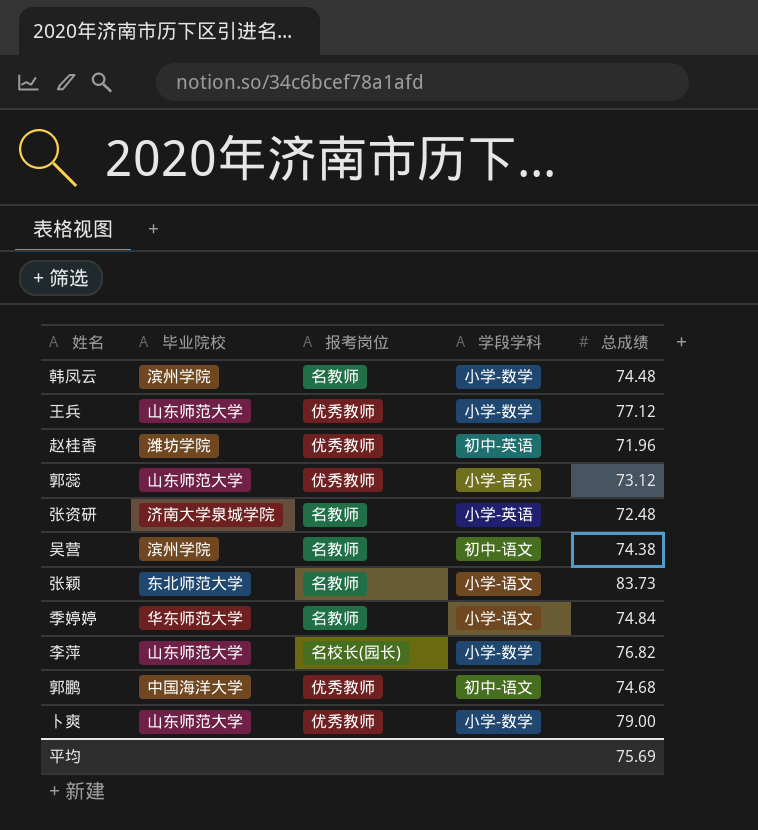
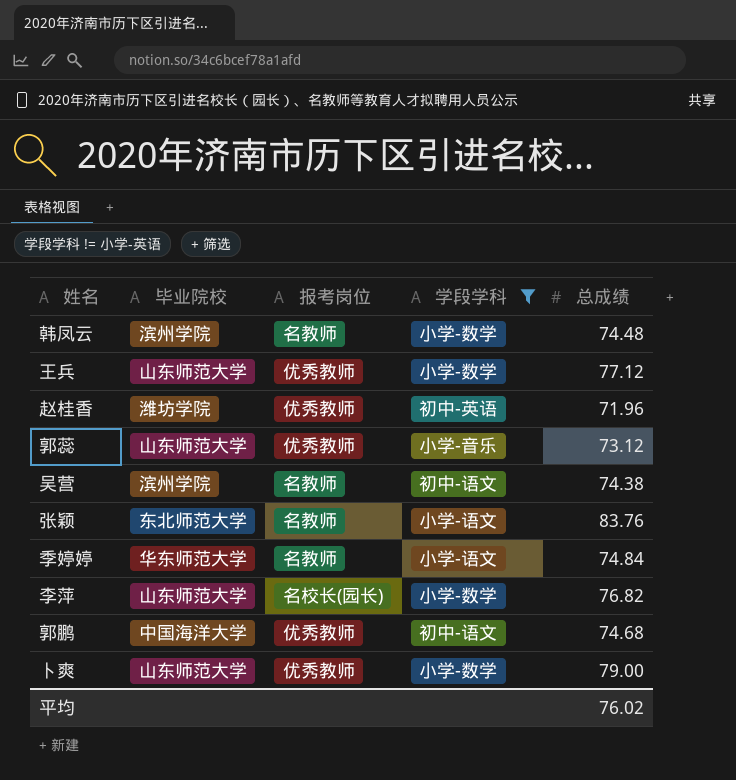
filter: none -> 学段学科 != 小学-英语
张颖 | 总成绩: 83.73 -> 83.76
平均 | 总成绩: 75.69 -> 76.02

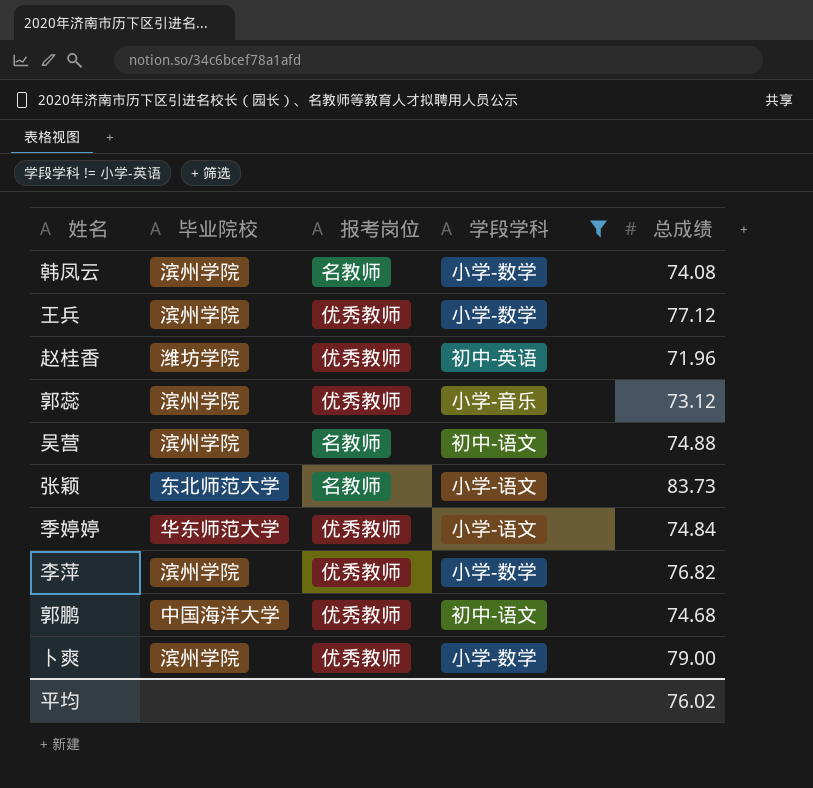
韩凤云 | 总成绩: 74.48 -> 74.08
王兵 | 毕业院校: 山东师范大学 -> 滨州学院
郭蕊 | 毕业院校: 山东师范大学 -> 滨州学院
吴营 | 总成绩: 74.38 -> 74.88
张颖 | 总成绩: 83.76 -> 83.73
季婷婷 | 报考岗位: 名教师 -> 优秀教师
李萍 | 毕业院校: 山东师范大学 -> 滨州学院
李萍 | 报考岗位: 名校长(园长) -> 优秀教师
卜爽 | 毕业院校: 山东师范大学 -> 滨州学院

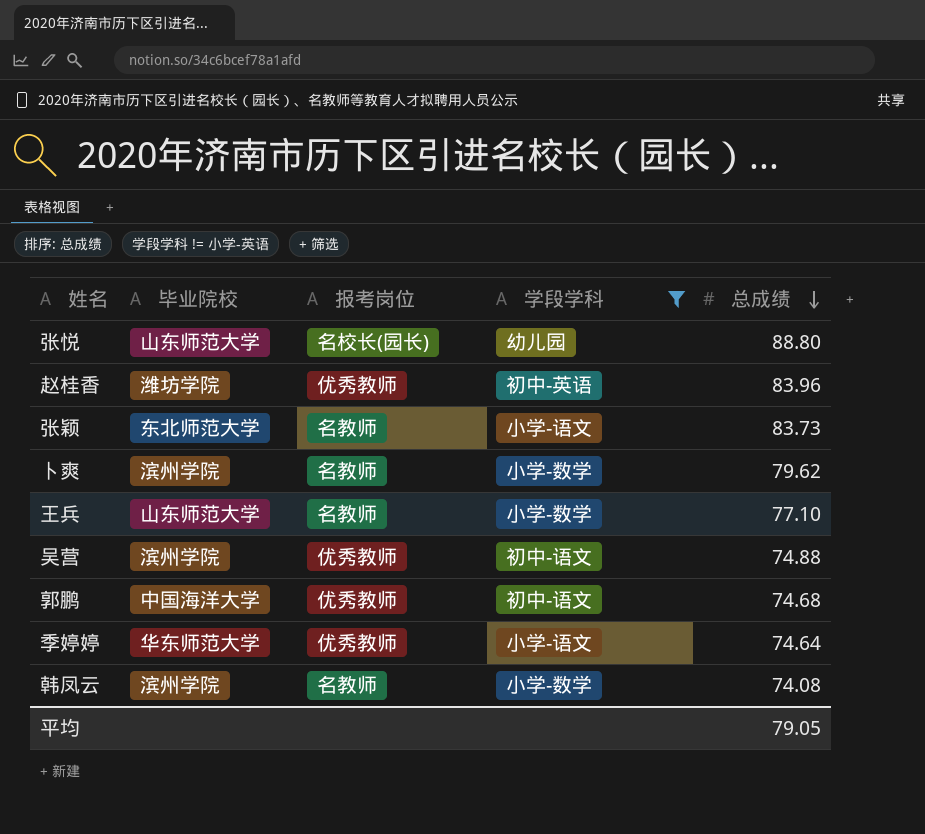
row order: none -> 总成绩 descending
row 郭蕊: 滨州学院 | 优秀教师 | 小学-音乐 | 73.12 -> none
row 李萍: 滨州学院 | 优秀教师 | 小学-数学 | 76.82 -> none
row 张悦: none -> 山东师范大学 | 名校长(园长) | 幼儿园 | 88.80
赵桂香 | 总成绩: 71.96 -> 83.96
卜爽 | 报考岗位: 优秀教师 -> 名教师
卜爽 | 总成绩: 79.00 -> 79.62
王兵 | 毕业院校: 滨州学院 -> 山东师范大学
王兵 | 报考岗位: 优秀教师 -> 名教师
王兵 | 总成绩: 77.12 -> 77.10
吴营 | 报考岗位: 名教师 -> 优秀教师
季婷婷 | 总成绩: 74.84 -> 74.64
平均 | 总成绩: 76.02 -> 79.05

